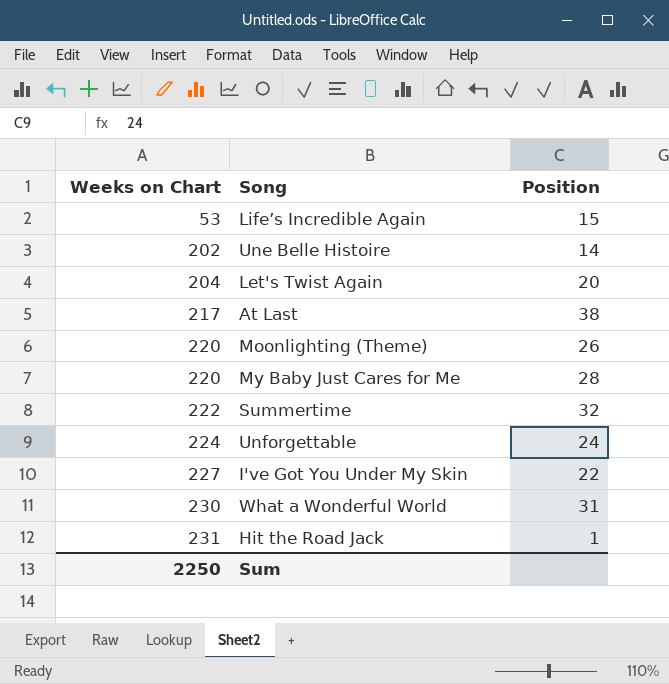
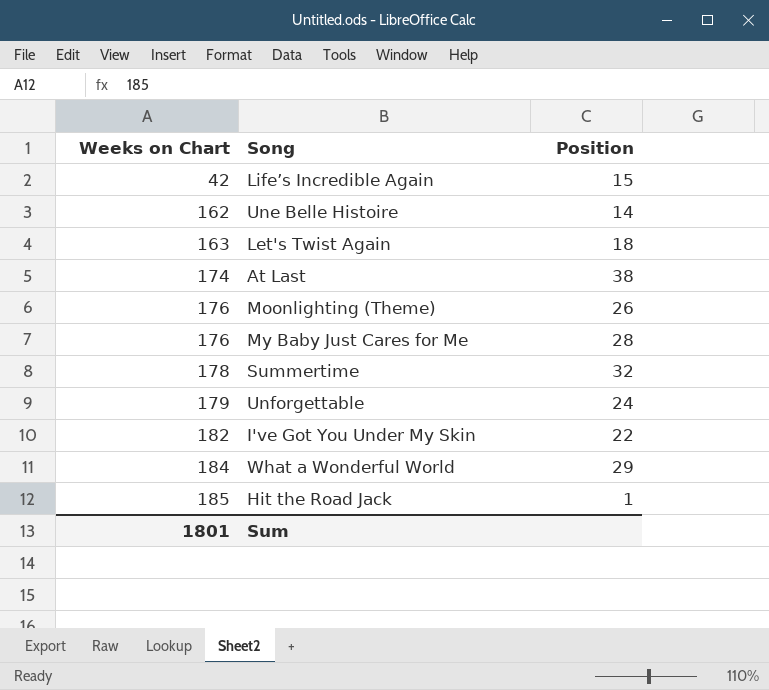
Life’s Incredible Again | Weeks on Chart: 53 -> 42
Une Belle Histoire | Weeks on Chart: 202 -> 162
Let's Twist Again | Weeks on Chart: 204 -> 163
Let's Twist Again | Position: 20 -> 18
At Last | Weeks on Chart: 217 -> 174
Moonlighting (Theme) | Weeks on Chart: 220 -> 176
My Baby Just Cares for Me | Weeks on Chart: 220 -> 176
Summertime | Weeks on Chart: 222 -> 178
Unforgettable | Weeks on Chart: 224 -> 179
I've Got You Under My Skin | Weeks on Chart: 227 -> 182
What a Wonderful World | Weeks on Chart: 230 -> 184
What a Wonderful World | Position: 31 -> 29
Hit the Road Jack | Weeks on Chart: 231 -> 185
Sum | Weeks on Chart: 2250 -> 1801

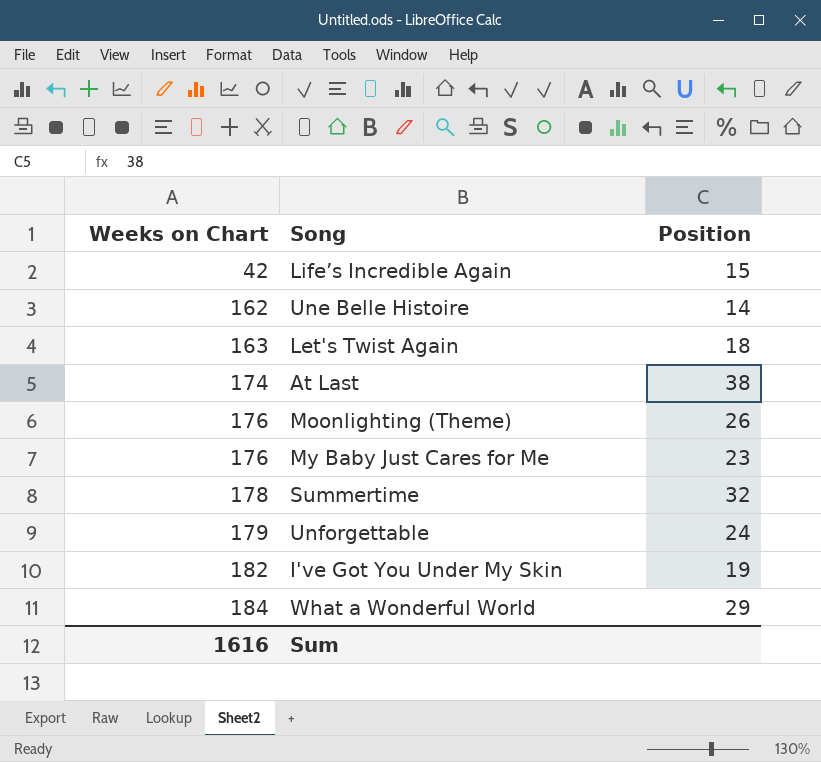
row Hit the Road Jack: 185 | 1 -> none
My Baby Just Cares for Me | Position: 28 -> 23
I've Got You Under My Skin | Position: 22 -> 19
Sum | Weeks on Chart: 1801 -> 1616

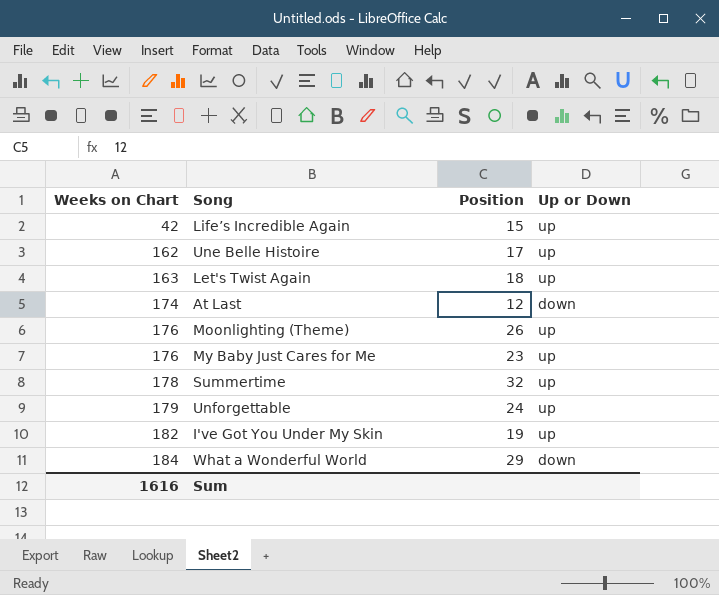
column Up or Down | position: none -> 4
Une Belle Histoire | Position: 14 -> 17
At Last | Position: 38 -> 12

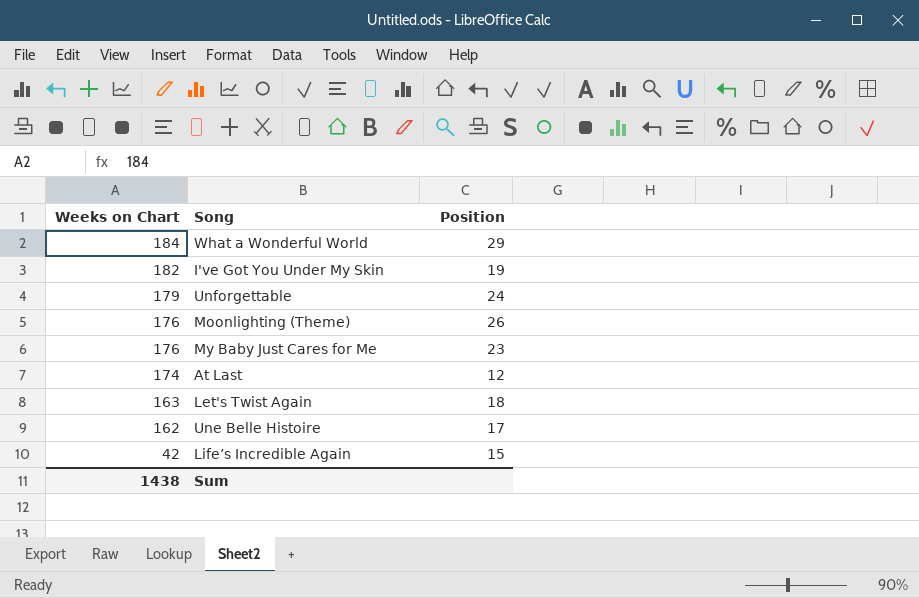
row order: Weeks on Chart ascending -> Weeks on Chart descending
column Up or Down | position: 4 -> none
row Summertime: 178 | 32 | up -> none
Sum | Weeks on Chart: 1616 -> 1438

